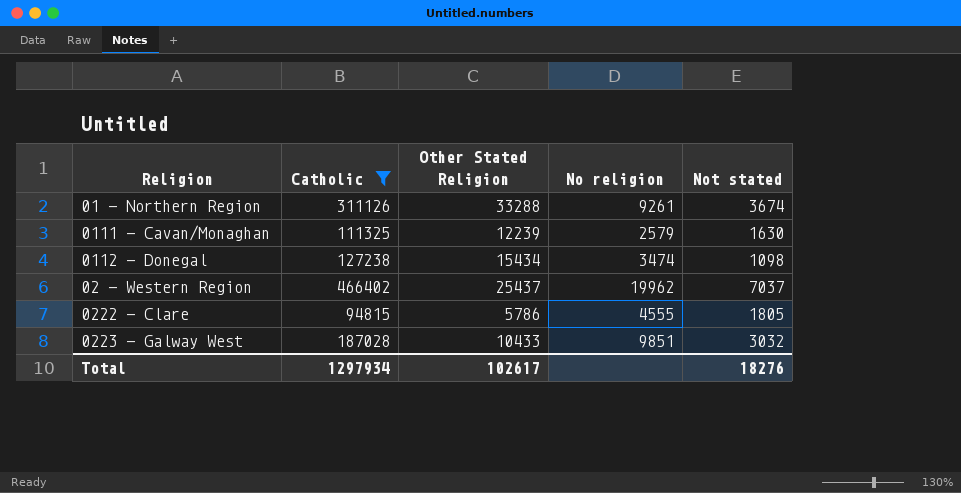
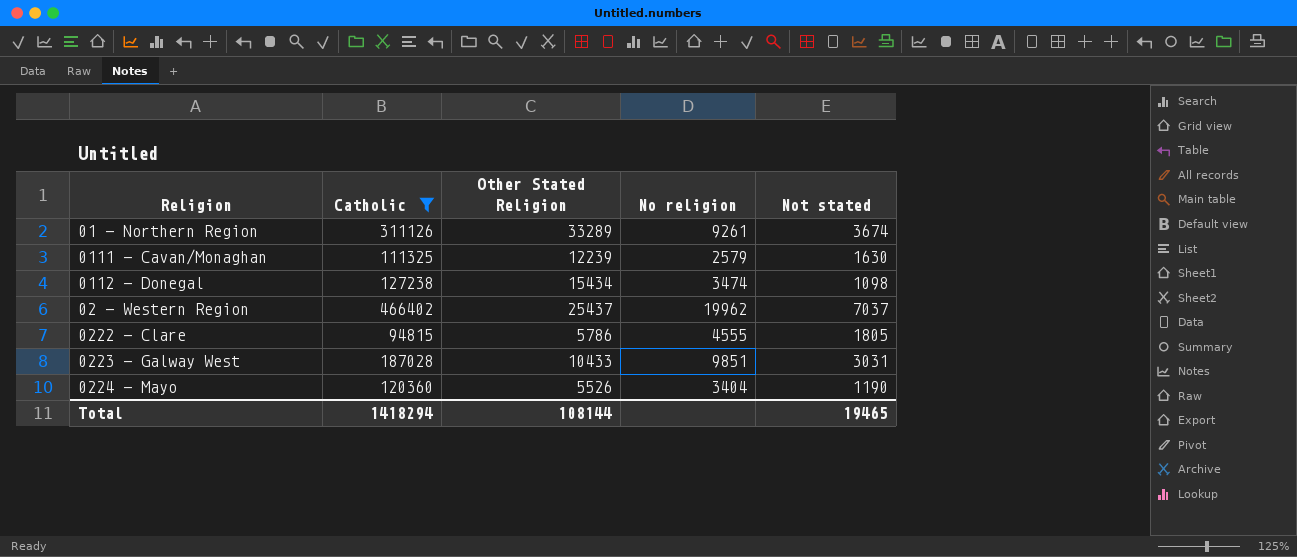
01 - Northern Region | Other Stated Religion: 33288 -> 33289
0223 - Galway West | Not stated: 3032 -> 3031
row 0224 - Mayo: none -> 120360 | 5526 | 3404 | 1190
Total | Catholic: 1297934 -> 1418294
Total | Other Stated Religion: 102617 -> 108144
Total | Not stated: 18276 -> 19465

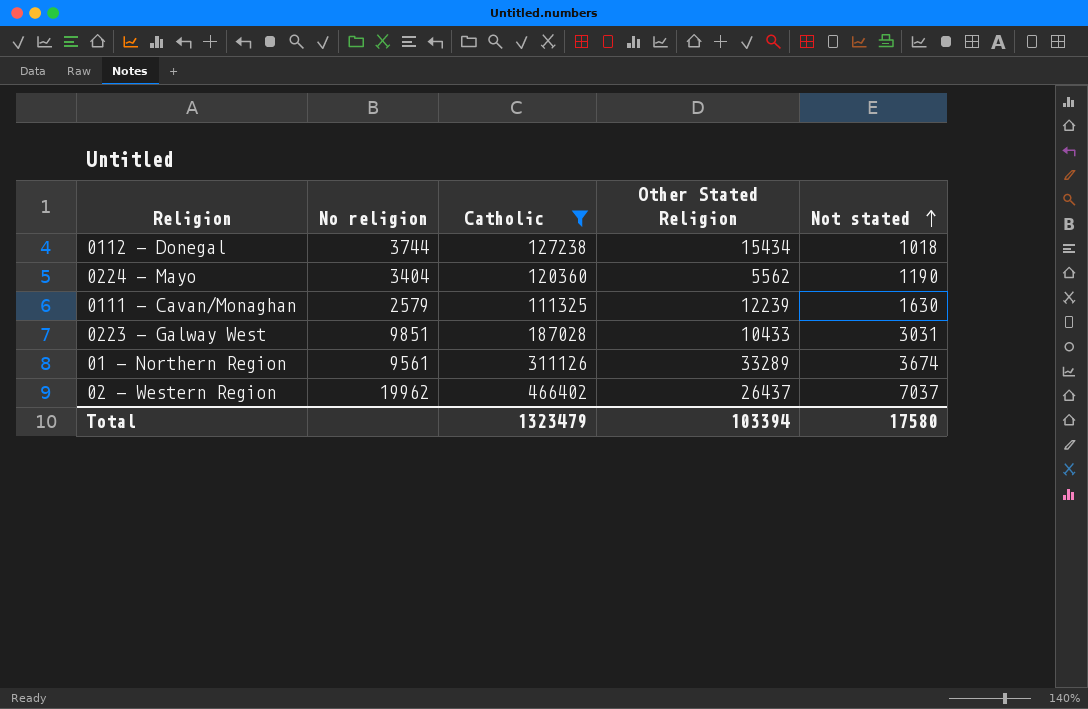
row order: none -> Not stated ascending
column No religion | position: 4 -> 2
row 0222 - Clare: 94815 | 5786 | 4555 | 1805 -> none
0112 - Donegal | No religion: 3474 -> 3744
0112 - Donegal | Not stated: 1098 -> 1018
0224 - Mayo | Other Stated Religion: 5526 -> 5562
01 - Northern Region | No religion: 9261 -> 9561
02 - Western Region | Other Stated Religion: 25437 -> 26437
Total | Catholic: 1418294 -> 1323479
Total | Other Stated Religion: 108144 -> 103394
Total | Not stated: 19465 -> 17580

